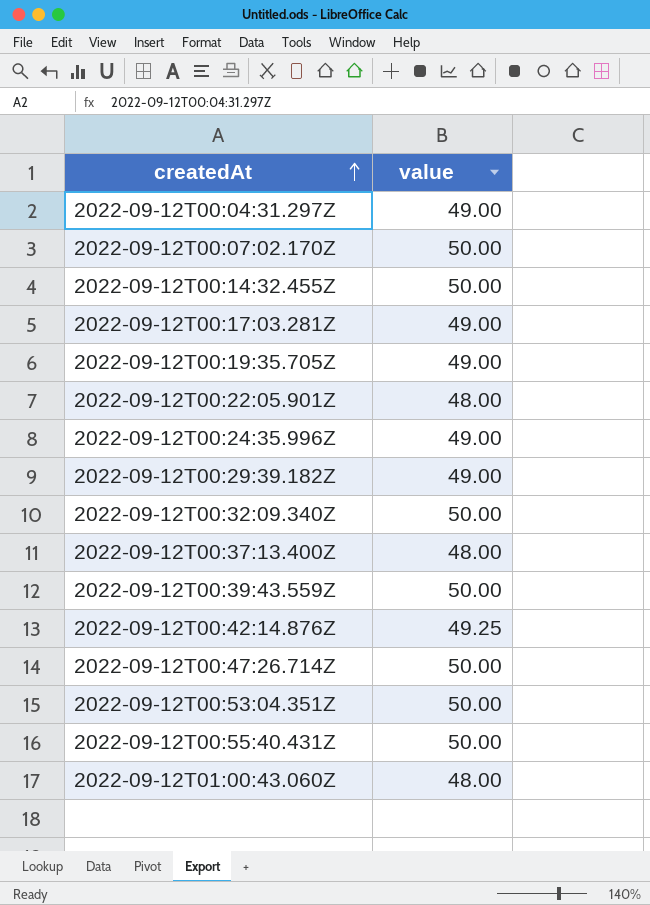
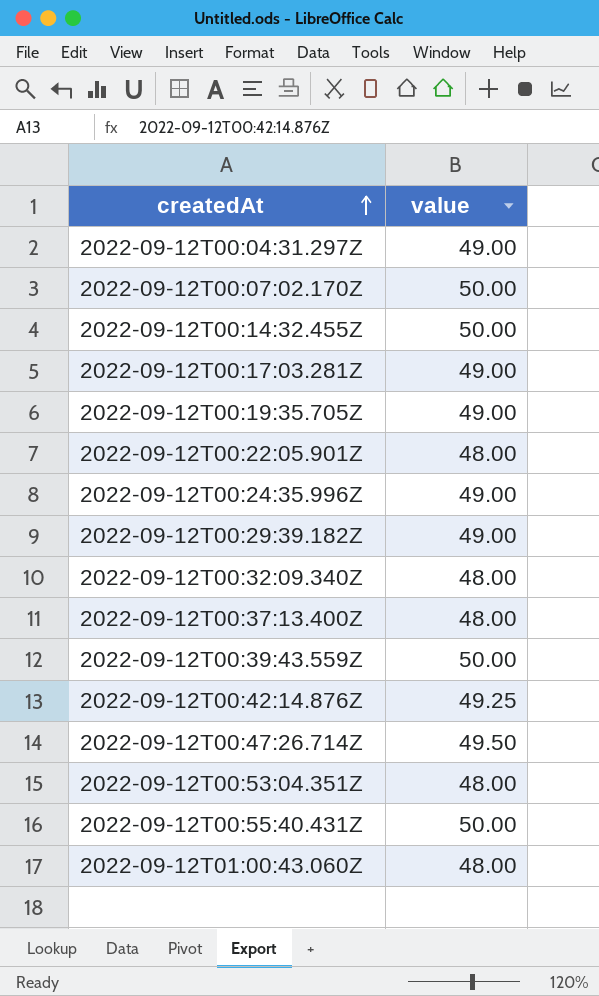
2022-09-12T00:32:09.340Z | value: 50.00 -> 48.00
2022-09-12T00:47:26.714Z | value: 50.00 -> 49.50
2022-09-12T00:53:04.351Z | value: 50.00 -> 48.00

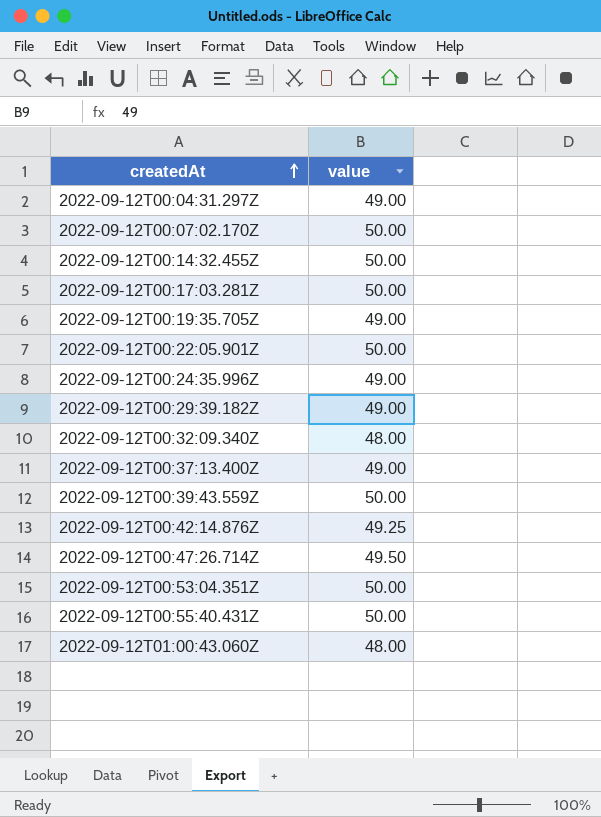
2022-09-12T00:17:03.281Z | value: 49.00 -> 50.00
2022-09-12T00:22:05.901Z | value: 48.00 -> 50.00
2022-09-12T00:37:13.400Z | value: 48.00 -> 49.00
2022-09-12T00:53:04.351Z | value: 48.00 -> 50.00

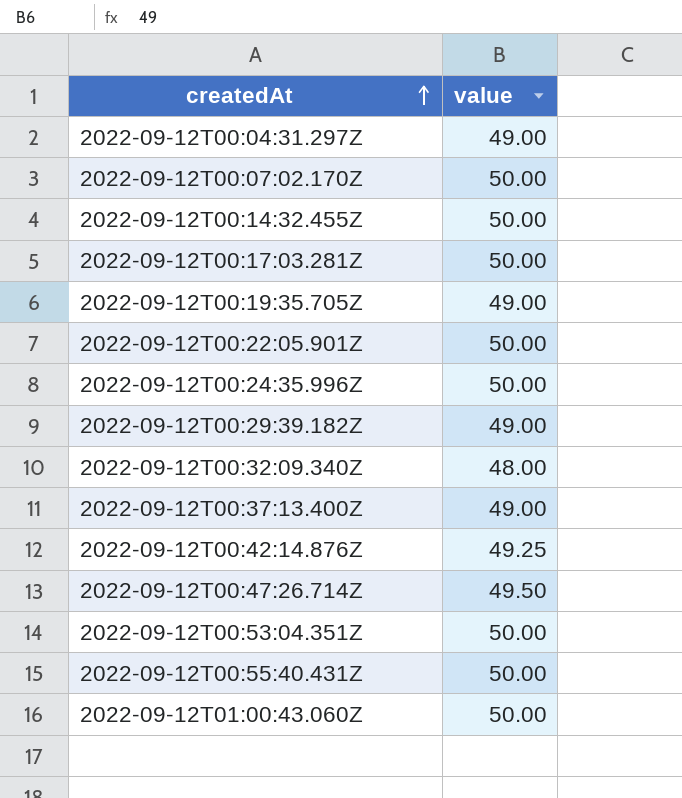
row 2022-09-12T00:39:43.559Z: 50.00 -> none
2022-09-12T00:24:35.996Z | value: 49.00 -> 50.00
2022-09-12T01:00:43.060Z | value: 48.00 -> 50.00

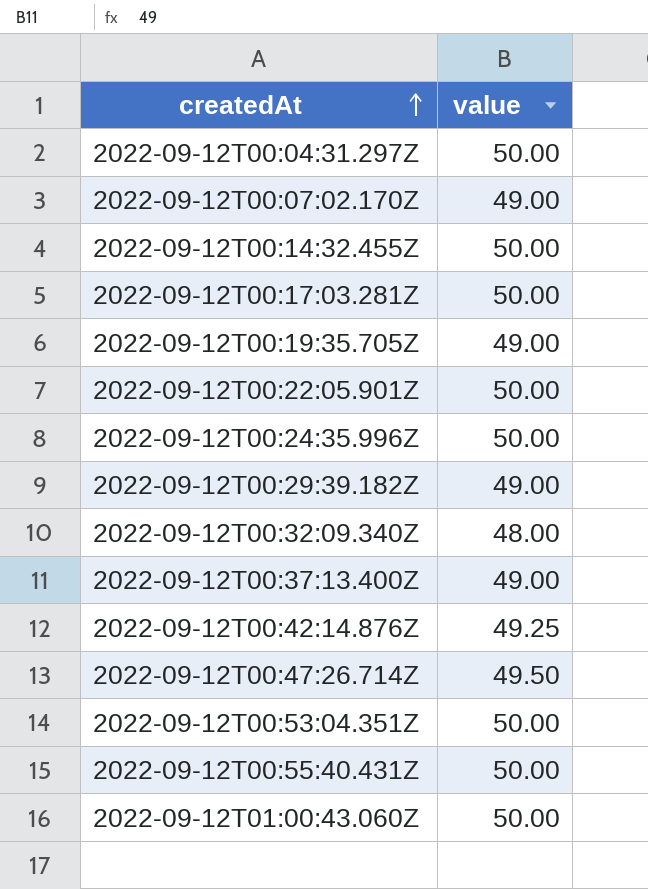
2022-09-12T00:04:31.297Z | value: 49.00 -> 50.00
2022-09-12T00:07:02.170Z | value: 50.00 -> 49.00

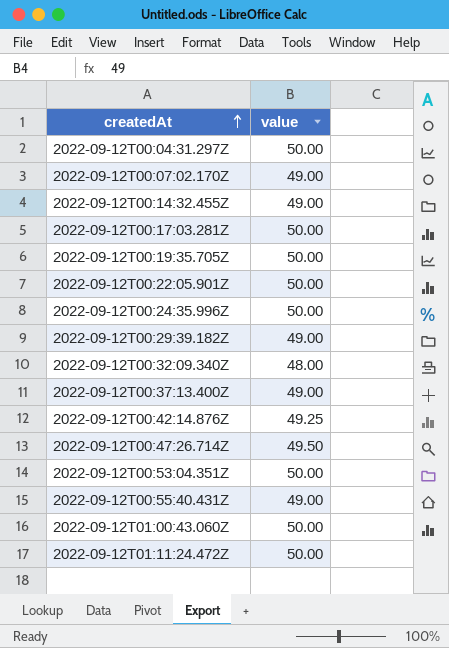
2022-09-12T00:14:32.455Z | value: 50.00 -> 49.00
2022-09-12T00:19:35.705Z | value: 49.00 -> 50.00
2022-09-12T00:55:40.431Z | value: 50.00 -> 49.00
row 2022-09-12T01:11:24.472Z: none -> 50.00

